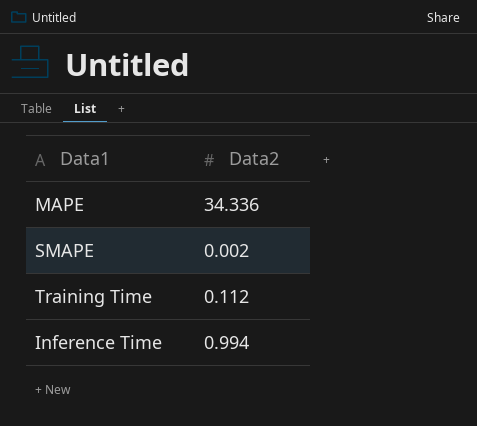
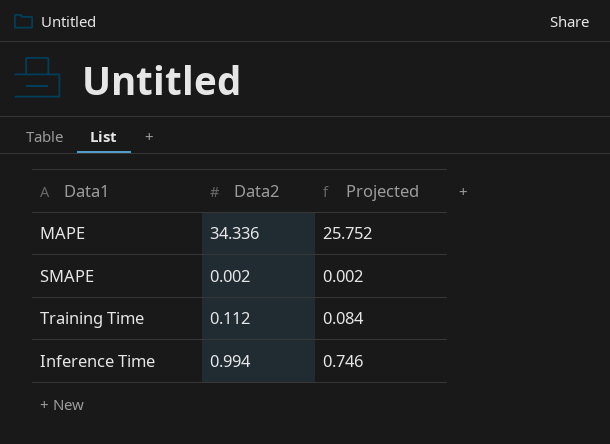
column Projected | formula: none -> [Data2] * 0.75

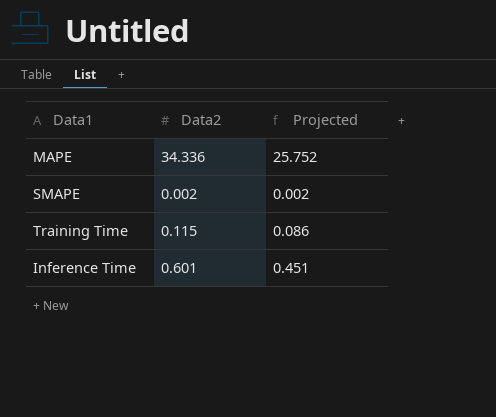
Training Time | Data2: 0.112 -> 0.115
Training Time | Projected: 0.084 -> 0.086
Inference Time | Data2: 0.994 -> 0.601
Inference Time | Projected: 0.746 -> 0.451

